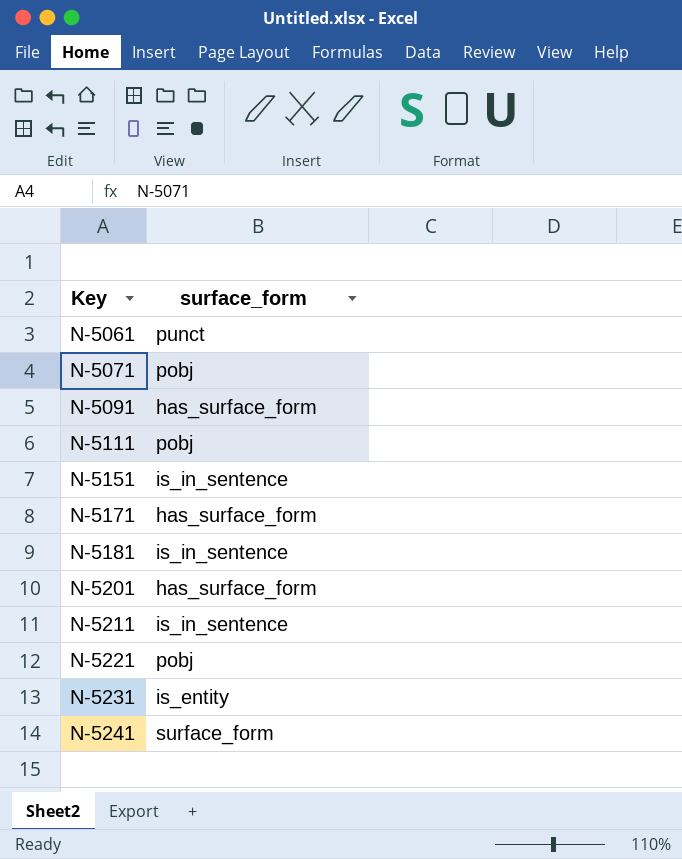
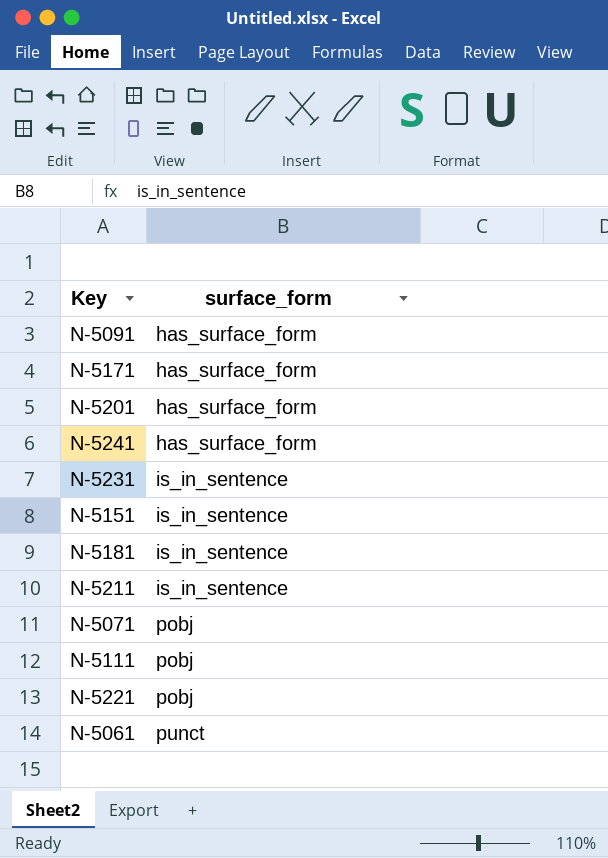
row order: Key ascending -> surface_form ascending
N-5241 | surface_form: surface_form -> has_surface_form
N-5231 | surface_form: is_entity -> is_in_sentence

